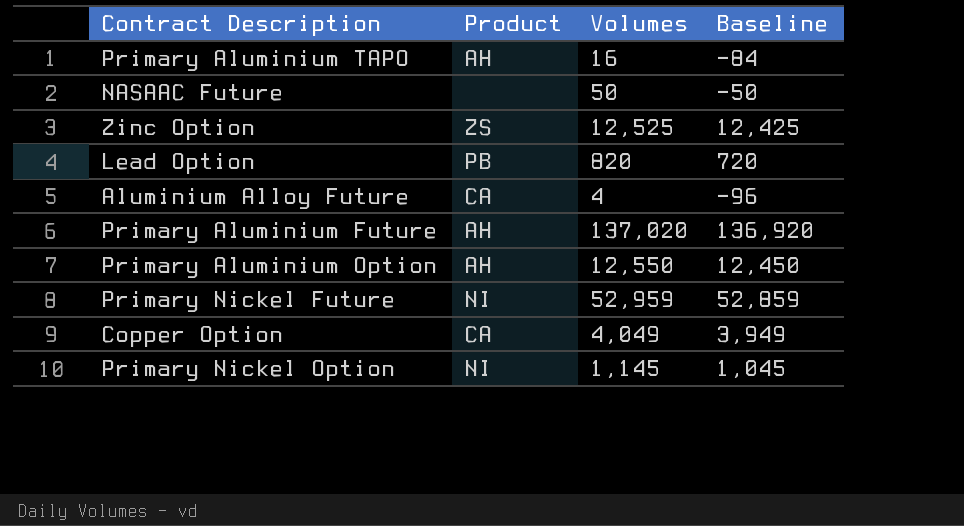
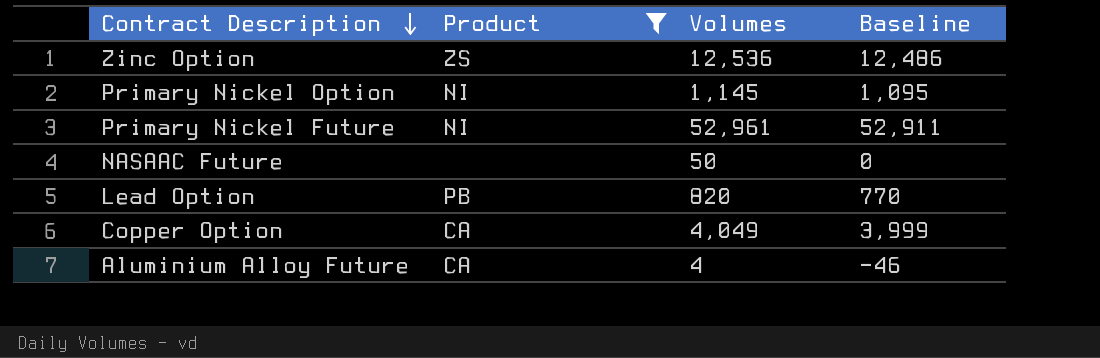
filter: none -> Product != AH
row order: none -> Contract Description descending
column Baseline | formula: [Volumes] - 100 -> [Volumes] - 50
Zinc Option | Volumes: 12,525 -> 12,536
Primary Nickel Future | Volumes: 52,959 -> 52,961

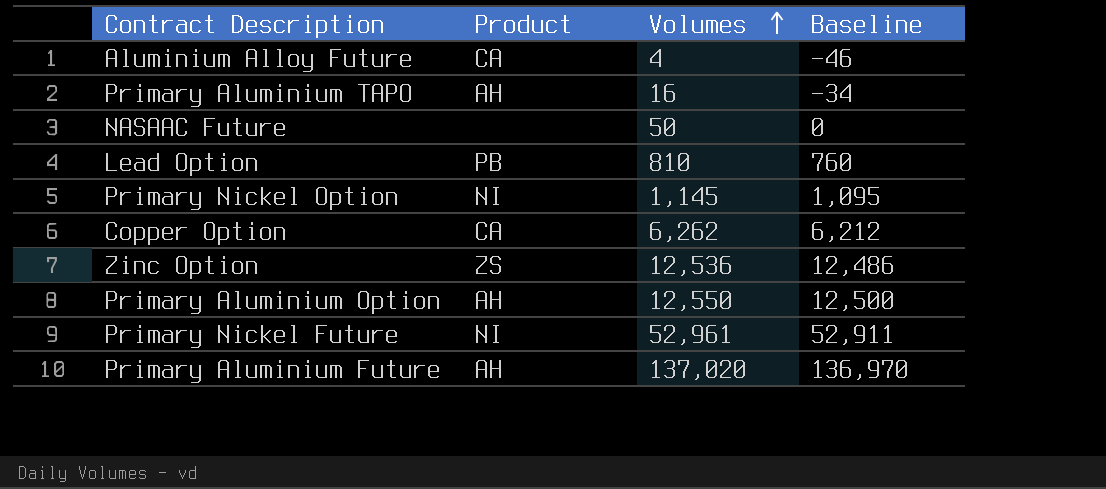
filter: Product != AH -> none
row order: Contract Description descending -> Volumes ascending
Lead Option | Volumes: 820 -> 810
Lead Option | Baseline: 770 -> 760
Copper Option | Volumes: 4,049 -> 6,262
Copper Option | Baseline: 3,999 -> 6,212

